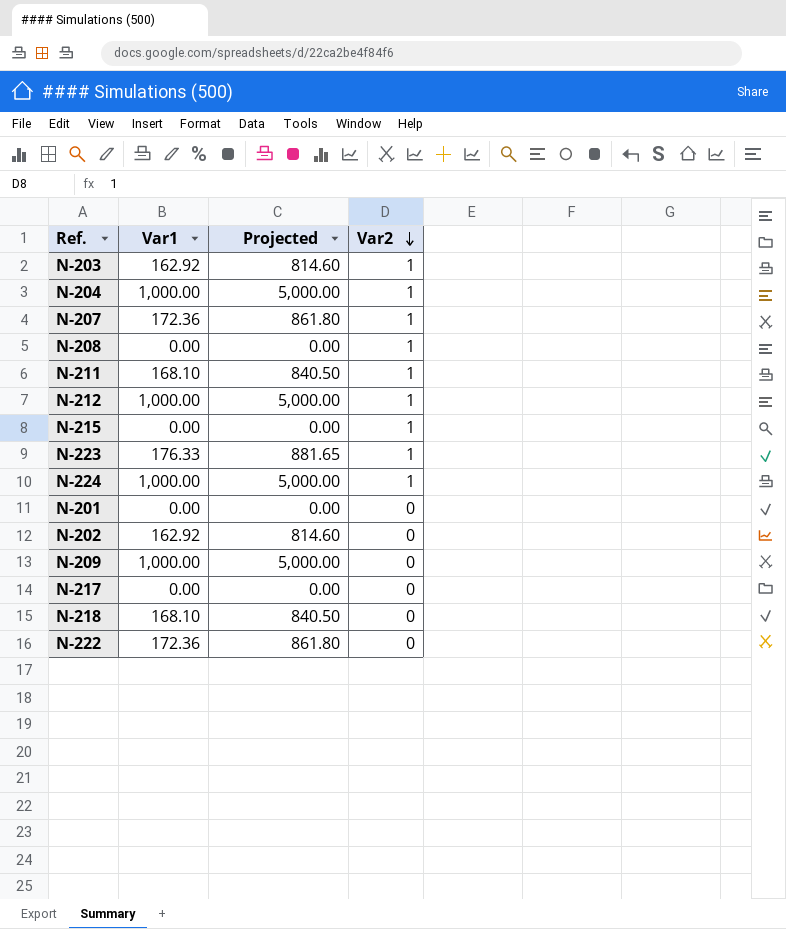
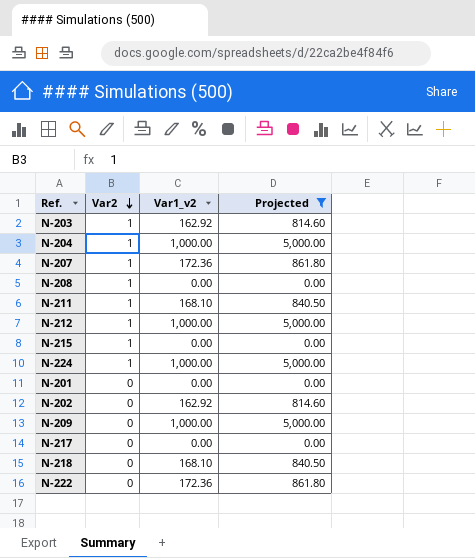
filter: none -> Projected != 881.65
column Var2 | position: 4 -> 2
column name: Var1 -> Var1_v2

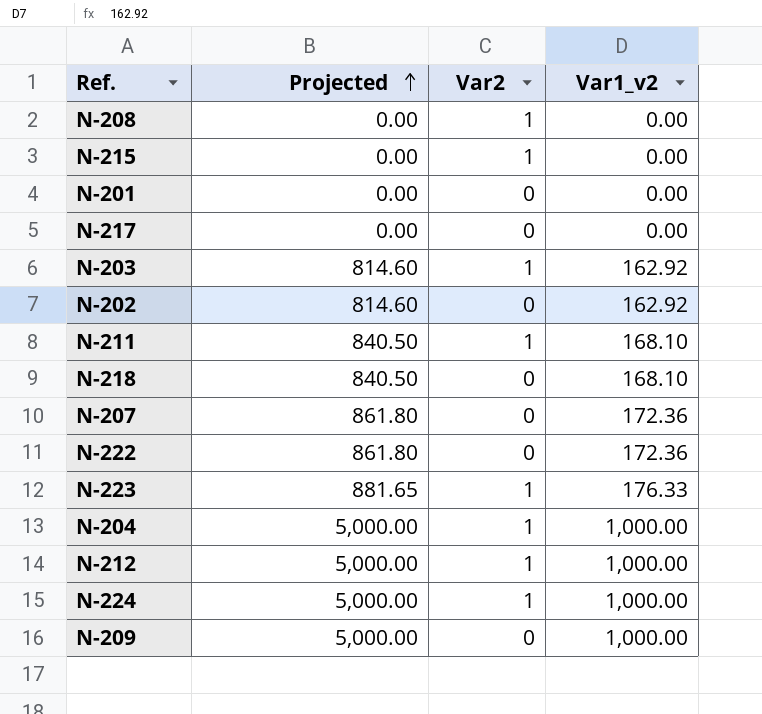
filter: Projected != 881.65 -> none
row order: Var2 descending -> Projected ascending
column Projected | position: 4 -> 2
N-207 | Var2: 1 -> 0

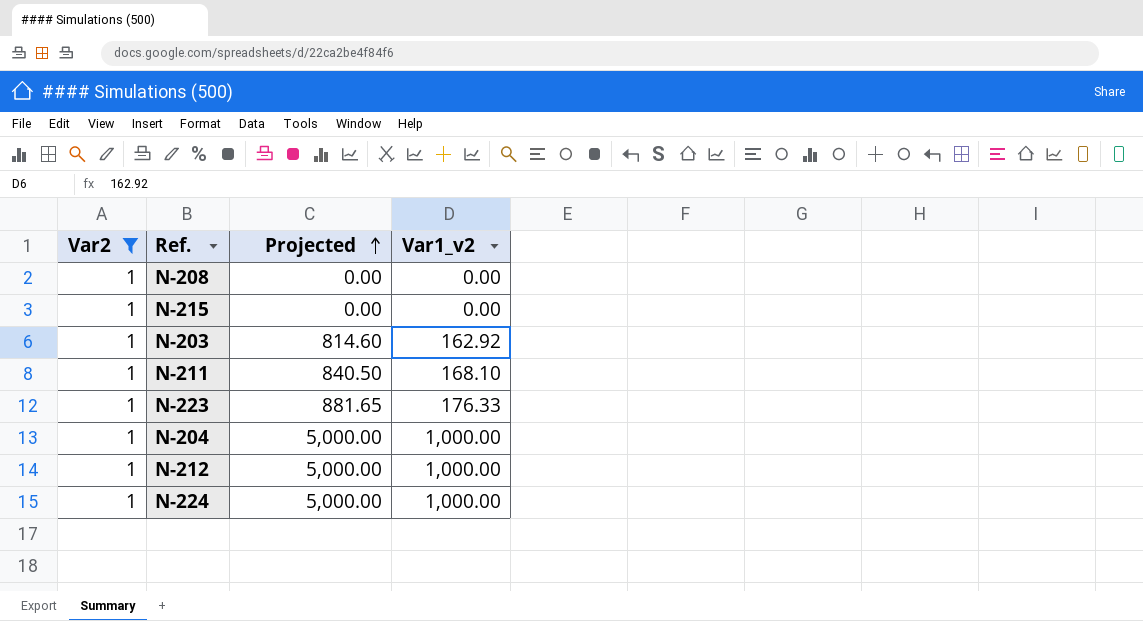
filter: none -> Var2 = 1
column Var2 | position: 3 -> 1

